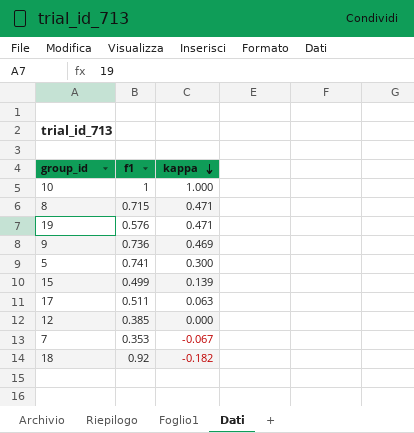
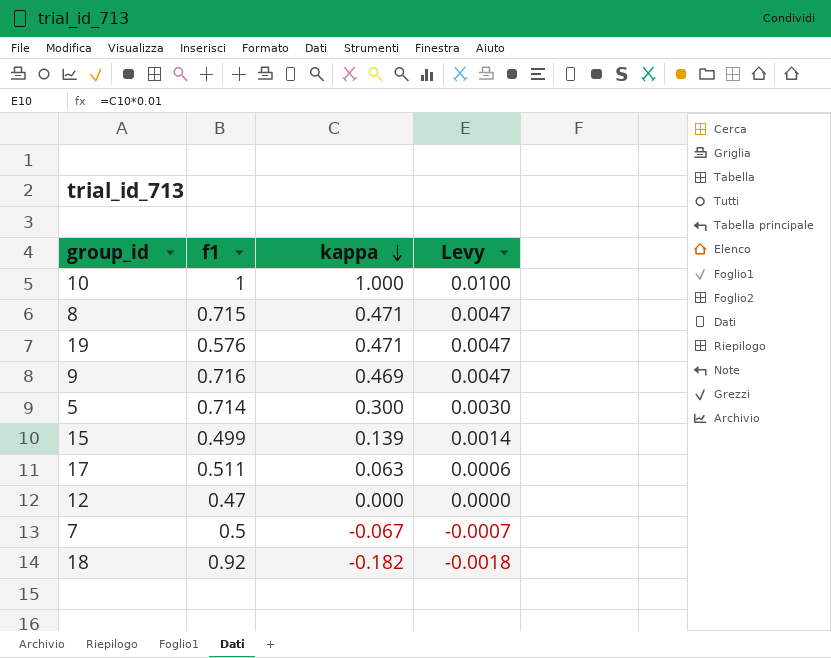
column Levy | formula: none -> [kappa] * 0.01
9 | f1: 0.736 -> 0.716
5 | f1: 0.741 -> 0.714
12 | f1: 0.385 -> 0.47
7 | f1: 0.353 -> 0.5

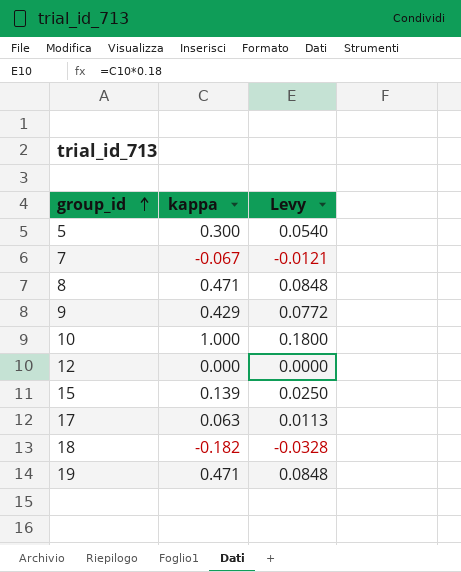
row order: kappa descending -> group_id ascending
column f1 | position: 2 -> none
column Levy | formula: [kappa] * 0.01 -> [kappa] * 0.18
9 | kappa: 0.469 -> 0.429

